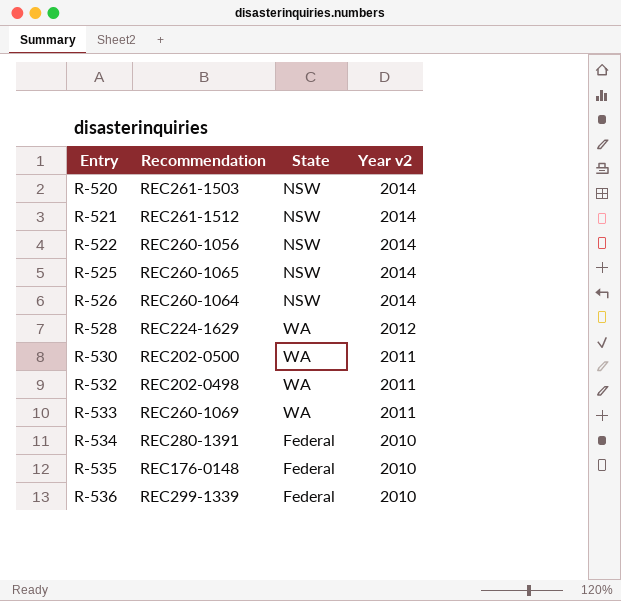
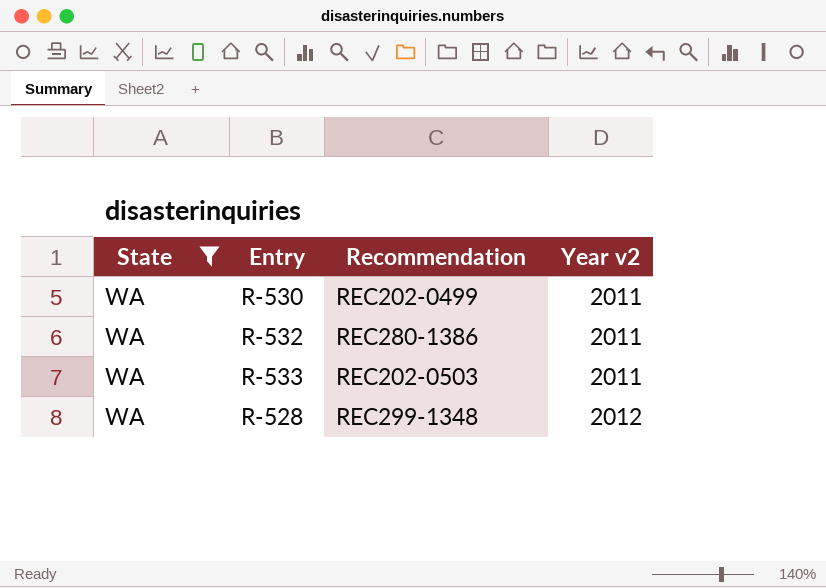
filter: none -> State = WA
row order: Entry ascending -> Year v2 ascending
column State | position: 3 -> 1
R-530 | Recommendation: REC202-0500 -> REC202-0499
R-532 | Recommendation: REC202-0498 -> REC280-1386
R-533 | Recommendation: REC260-1069 -> REC202-0503
R-528 | Recommendation: REC224-1629 -> REC299-1348

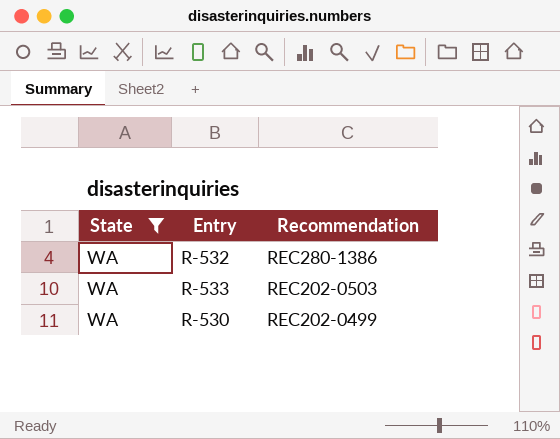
row order: Year v2 ascending -> Recommendation descending
column Year v2 | position: 4 -> none
row R-528: WA | REC299-1348 | 2012 -> none

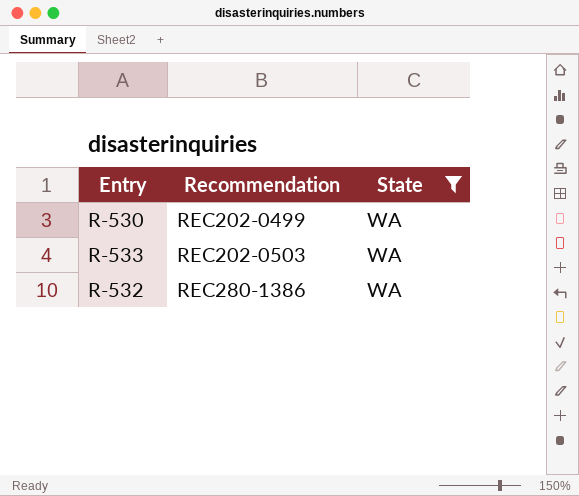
row order: Recommendation descending -> Recommendation ascending
column State | position: 1 -> 3

